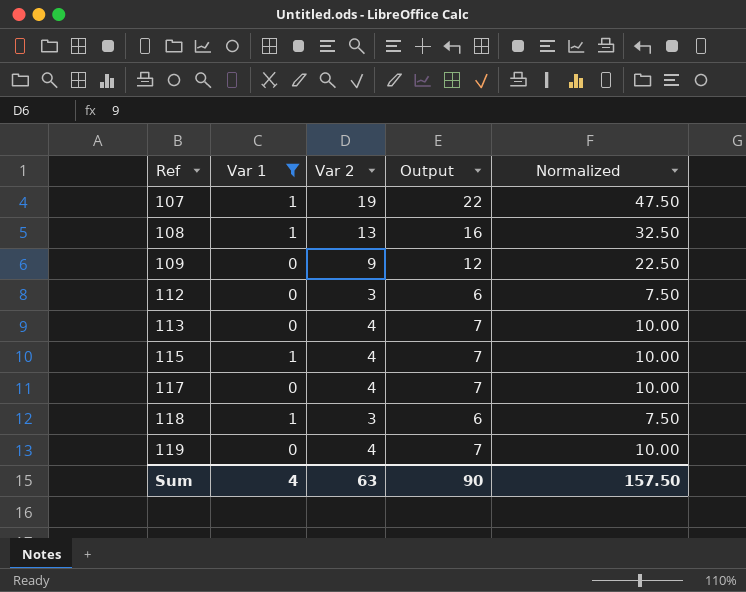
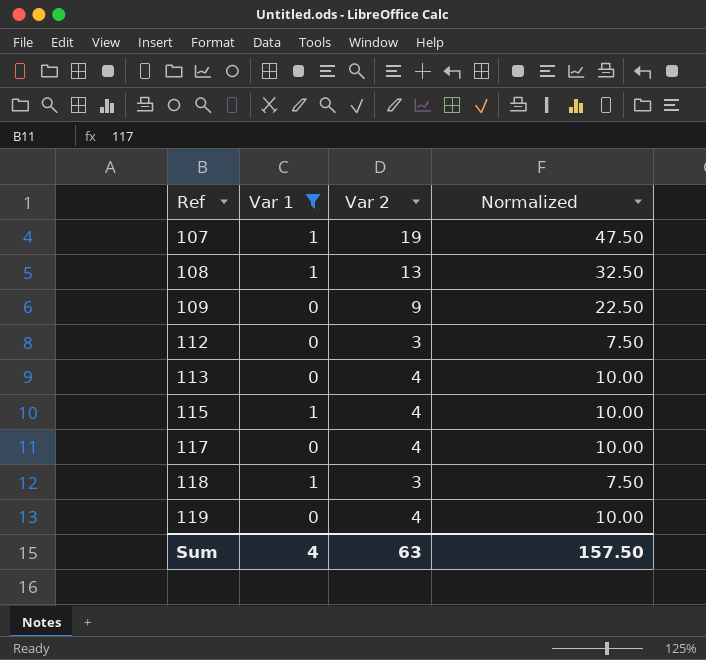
column Output | formula: [Var 2] + 3 -> none

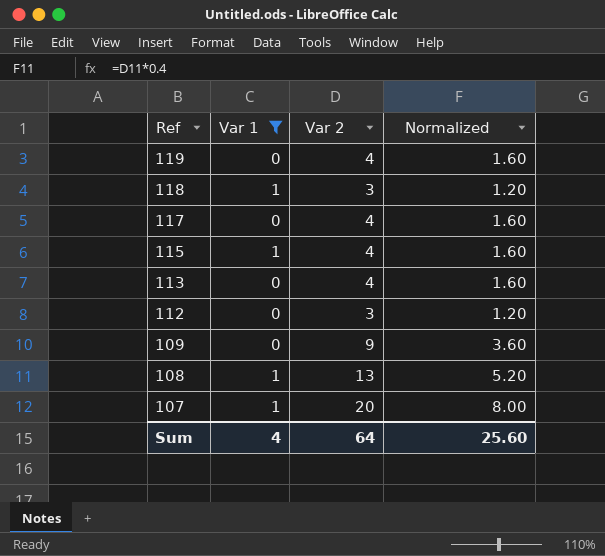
row order: Ref ascending -> Ref descending
column Normalized | formula: [Var 2] * 2.5 -> [Var 2] * 0.4
107 | Var 2: 19 -> 20
Sum | Var 2: 63 -> 64
Sum | Normalized: 157.50 -> 25.60

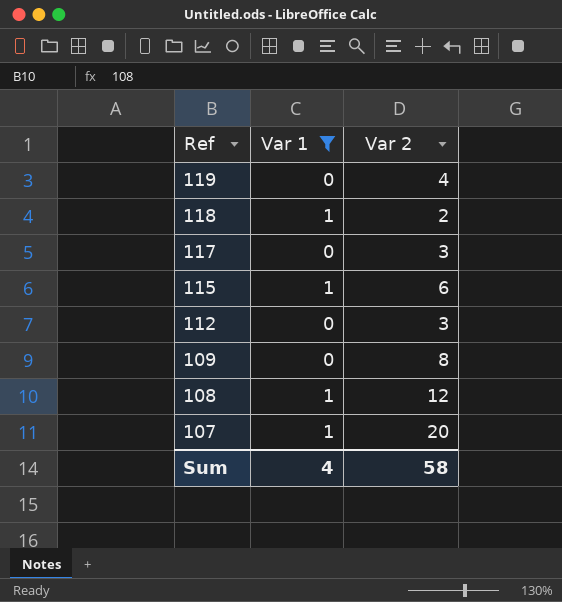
column Normalized | formula: [Var 2] * 0.4 -> none
row 113: 0 | 4 | 1.60 -> none
118 | Var 2: 3 -> 2
117 | Var 2: 4 -> 3
115 | Var 2: 4 -> 6
109 | Var 2: 9 -> 8
108 | Var 2: 13 -> 12
Sum | Var 2: 64 -> 58

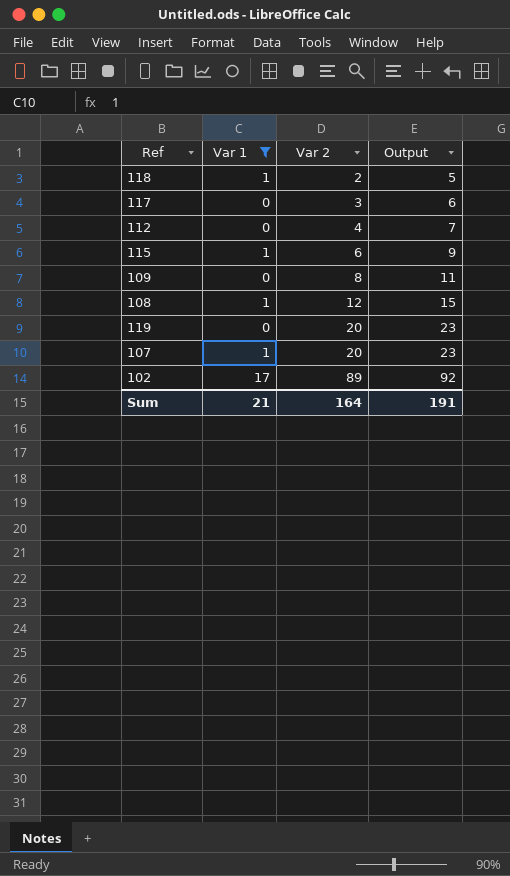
row order: Ref descending -> Var 2 ascending
column Output | formula: none -> [Var 2] + 3
112 | Var 2: 3 -> 4
119 | Var 2: 4 -> 20
row 102: none -> 17 | 89 | 92
Sum | Var 1: 4 -> 21
Sum | Var 2: 58 -> 164

